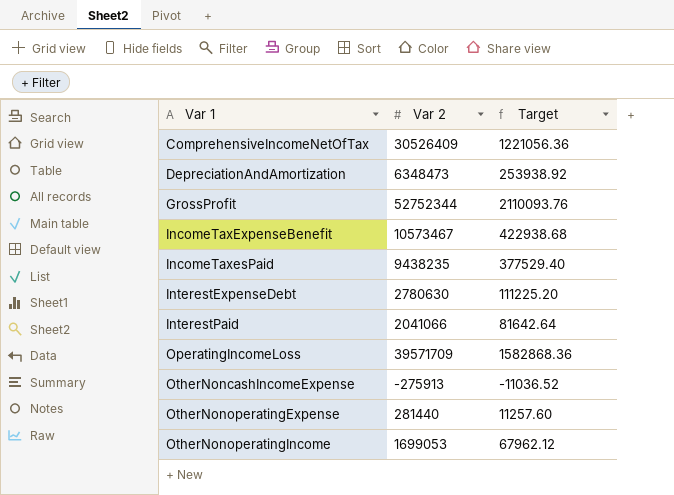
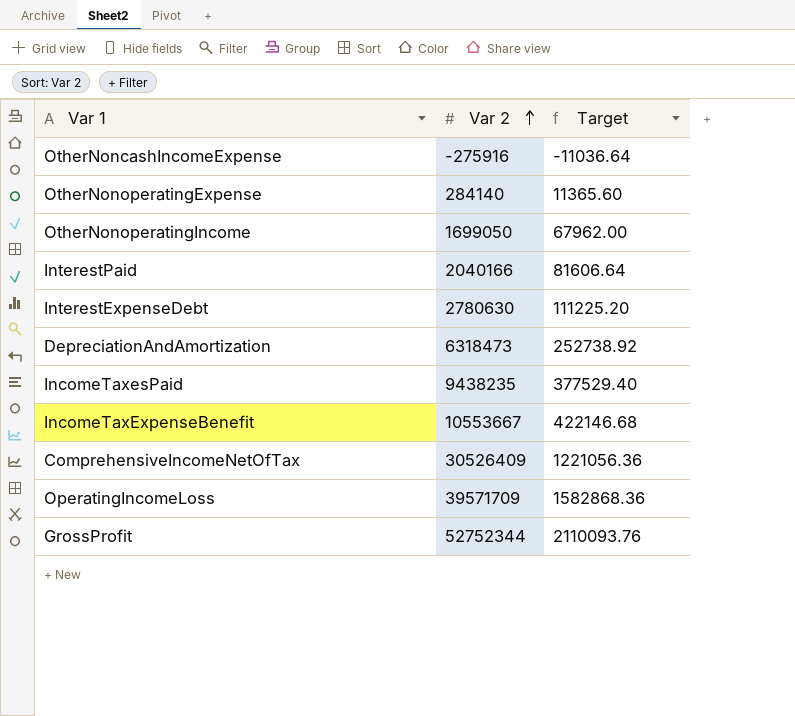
row order: none -> Var 2 ascending
OtherNoncashIncomeExpense | Var 2: -275913 -> -275916
OtherNoncashIncomeExpense | Target: -11036.52 -> -11036.64
OtherNonoperatingExpense | Var 2: 281440 -> 284140
OtherNonoperatingExpense | Target: 11257.60 -> 11365.60
OtherNonoperatingIncome | Var 2: 1699053 -> 1699050
OtherNonoperatingIncome | Target: 67962.12 -> 67962.00
InterestPaid | Var 2: 2041066 -> 2040166
InterestPaid | Target: 81642.64 -> 81606.64
DepreciationAndAmortization | Var 2: 6348473 -> 6318473
DepreciationAndAmortization | Target: 253938.92 -> 252738.92
IncomeTaxExpenseBenefit | Var 2: 10573467 -> 10553667
IncomeTaxExpenseBenefit | Target: 422938.68 -> 422146.68

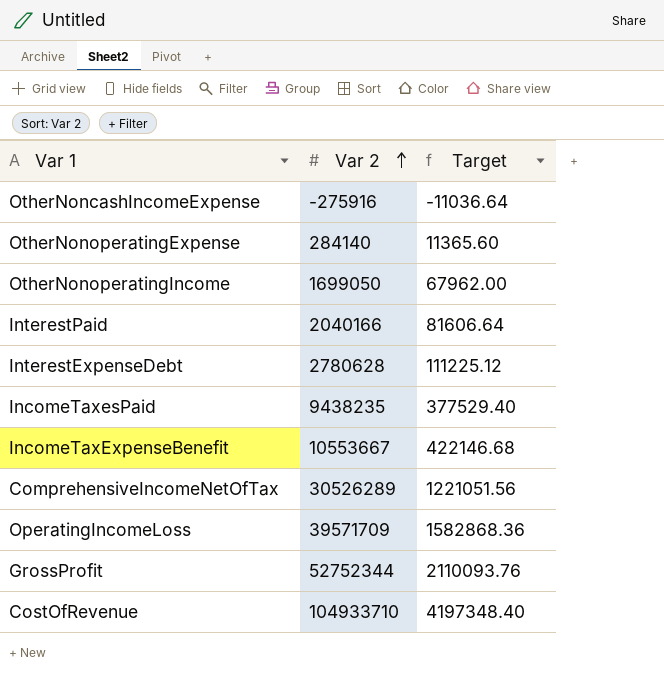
row DepreciationAndAmortization: 6318473 | 252738.92 -> none
InterestExpenseDebt | Var 2: 2780630 -> 2780628
InterestExpenseDebt | Target: 111225.20 -> 111225.12
ComprehensiveIncomeNetOfTax | Var 2: 30526409 -> 30526289
ComprehensiveIncomeNetOfTax | Target: 1221056.36 -> 1221051.56
row CostOfRevenue: none -> 104933710 | 4197348.40

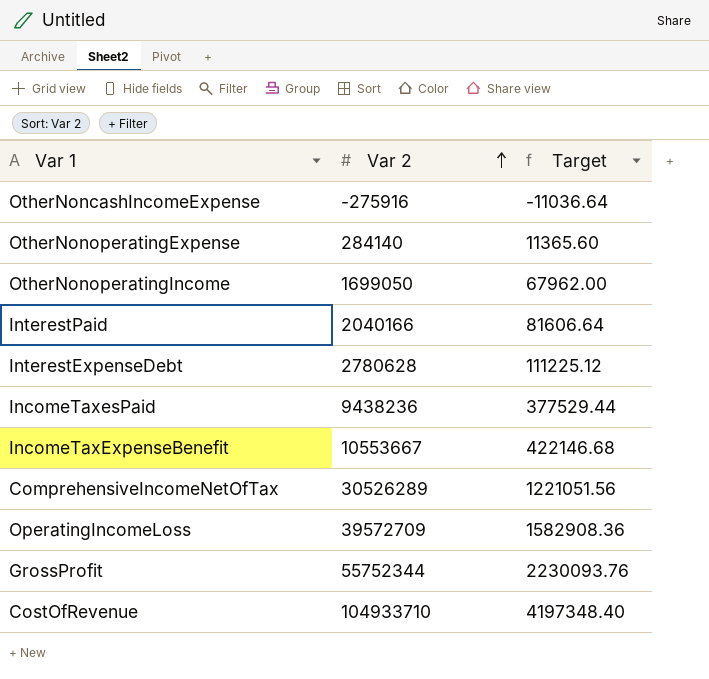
IncomeTaxesPaid | Var 2: 9438235 -> 9438236
IncomeTaxesPaid | Target: 377529.40 -> 377529.44
OperatingIncomeLoss | Var 2: 39571709 -> 39572709
OperatingIncomeLoss | Target: 1582868.36 -> 1582908.36
GrossProfit | Var 2: 52752344 -> 55752344
GrossProfit | Target: 2110093.76 -> 2230093.76

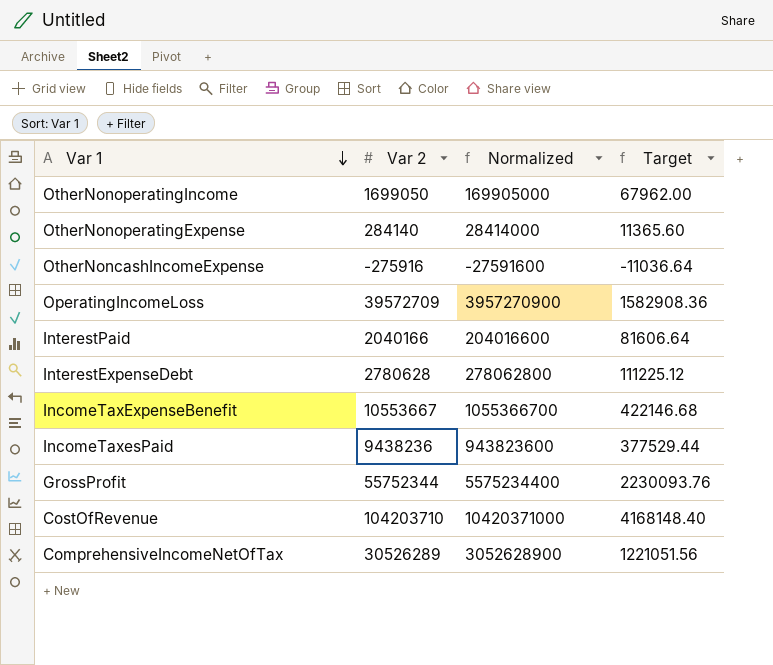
row order: Var 2 ascending -> Var 1 descending
column Normalized | formula: none -> [Var 2] * 100
CostOfRevenue | Var 2: 104933710 -> 104203710
CostOfRevenue | Target: 4197348.40 -> 4168148.40

